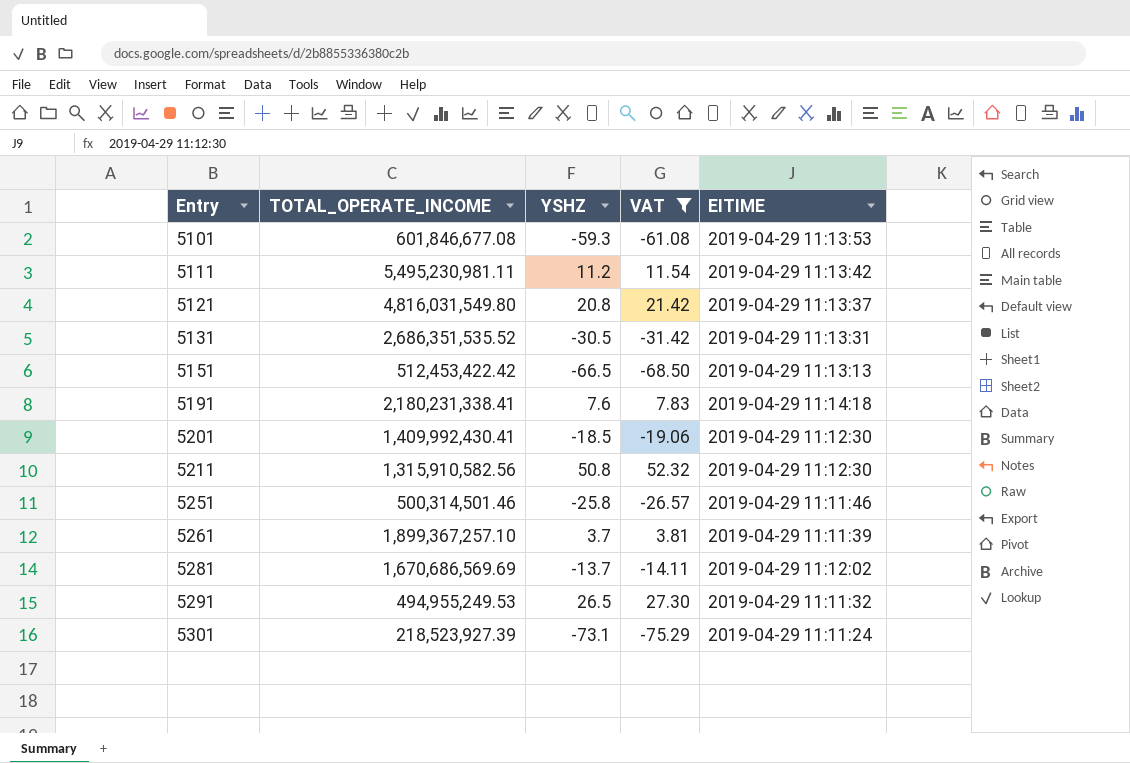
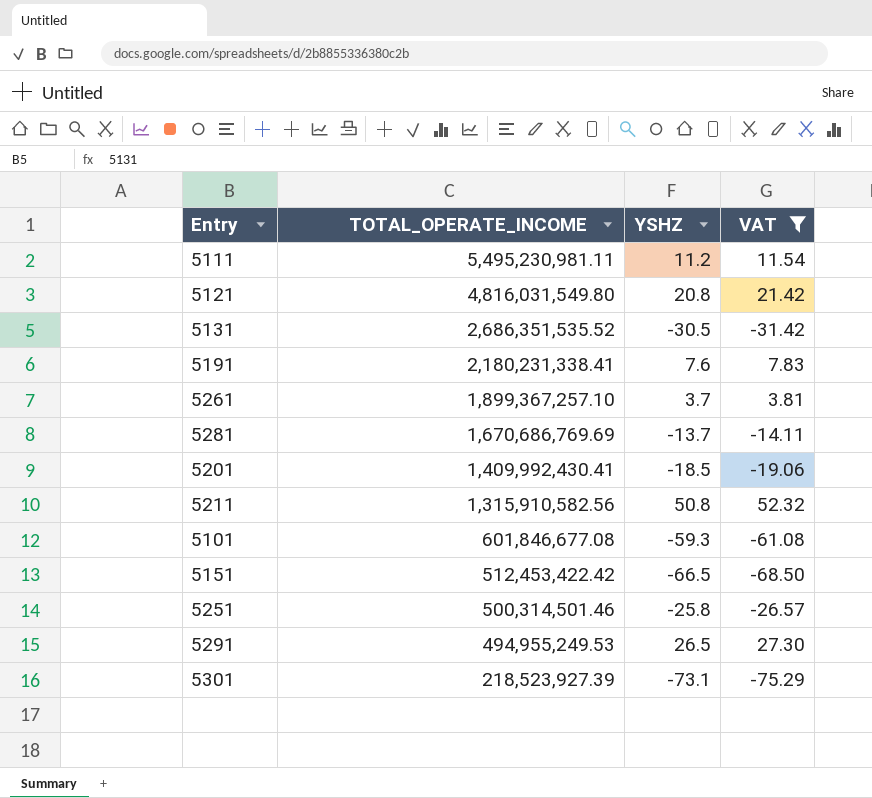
row order: Entry ascending -> TOTAL_OPERATE_INCOME descending
column EITIME | position: 5 -> none
5281 | TOTAL_OPERATE_INCOME: 1,670,686,569.69 -> 1,670,686,769.69

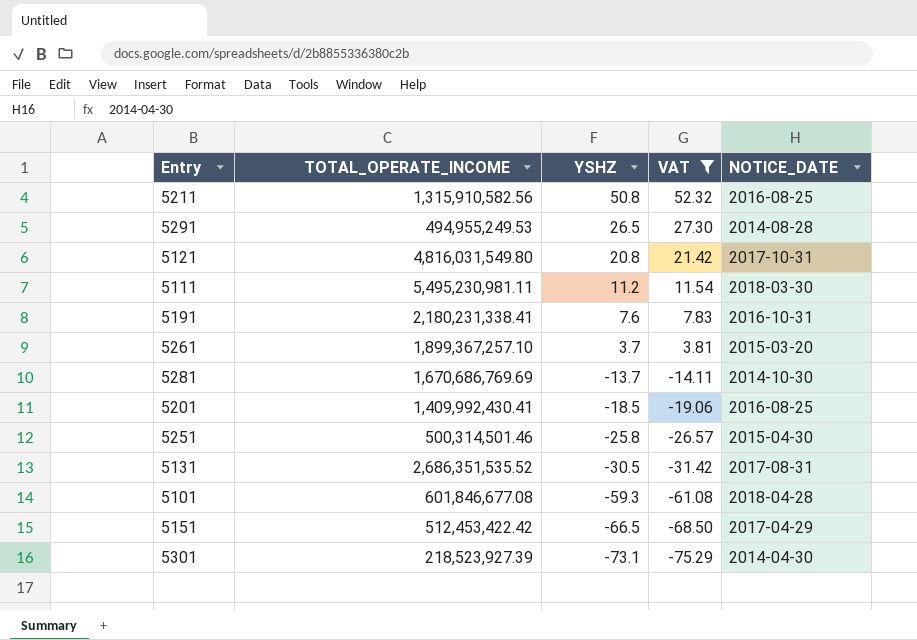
row order: TOTAL_OPERATE_INCOME descending -> YSHZ descending
column NOTICE_DATE | position: none -> 5

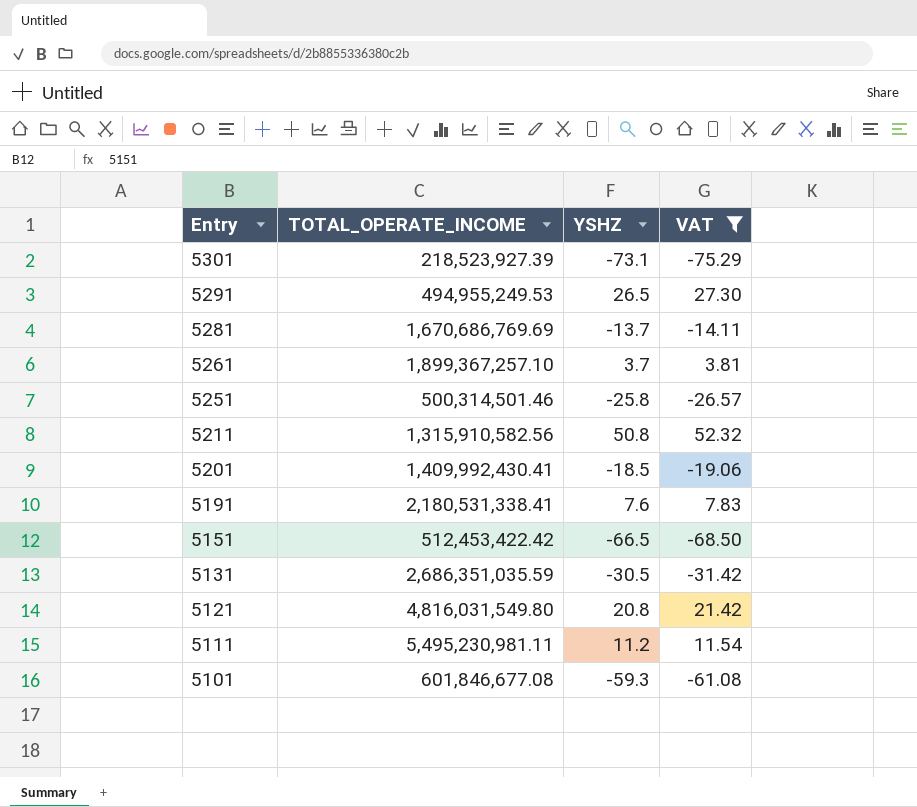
row order: YSHZ descending -> Entry descending
column NOTICE_DATE | position: 5 -> none
5191 | TOTAL_OPERATE_INCOME: 2,180,231,338.41 -> 2,180,531,338.41
5131 | TOTAL_OPERATE_INCOME: 2,686,351,535.52 -> 2,686,351,035.59

